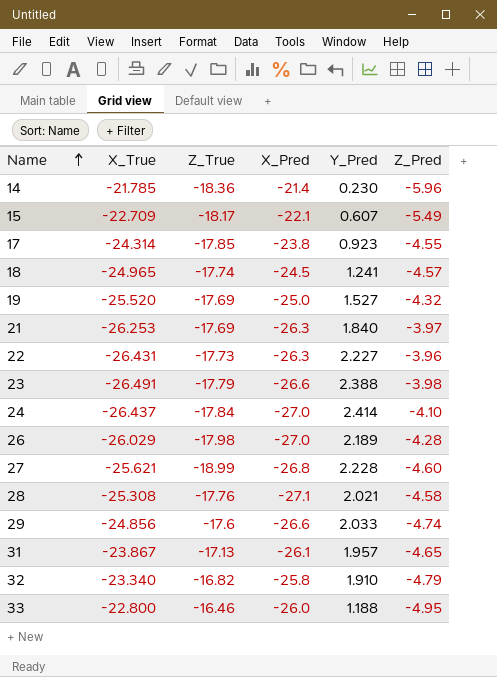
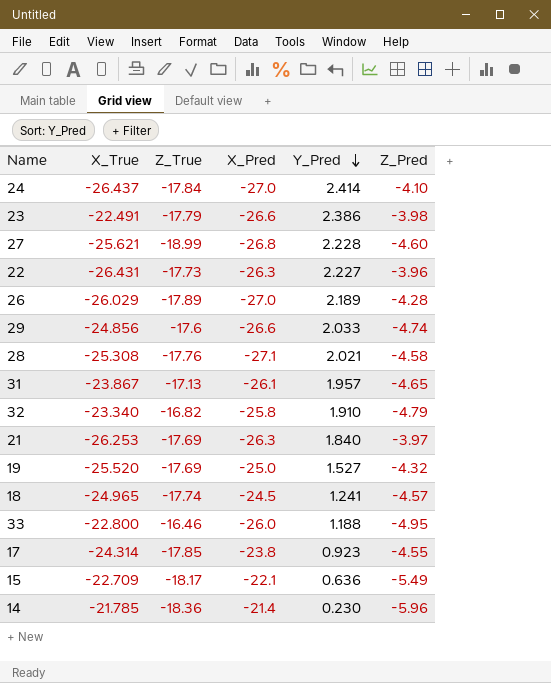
row order: Name ascending -> Y_Pred descending
23 | X_True: -26.491 -> -22.491
23 | Y_Pred: 2.388 -> 2.386
26 | Z_True: -17.98 -> -17.89
15 | Y_Pred: 0.607 -> 0.636

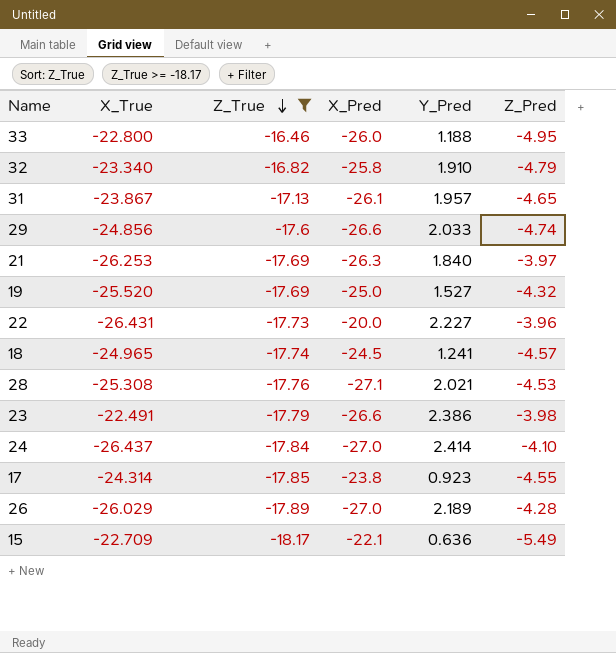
filter: none -> Z_True >= -18.17
row order: Y_Pred descending -> Z_True descending
22 | X_Pred: -26.3 -> -20.0
28 | Z_Pred: -4.58 -> -4.53

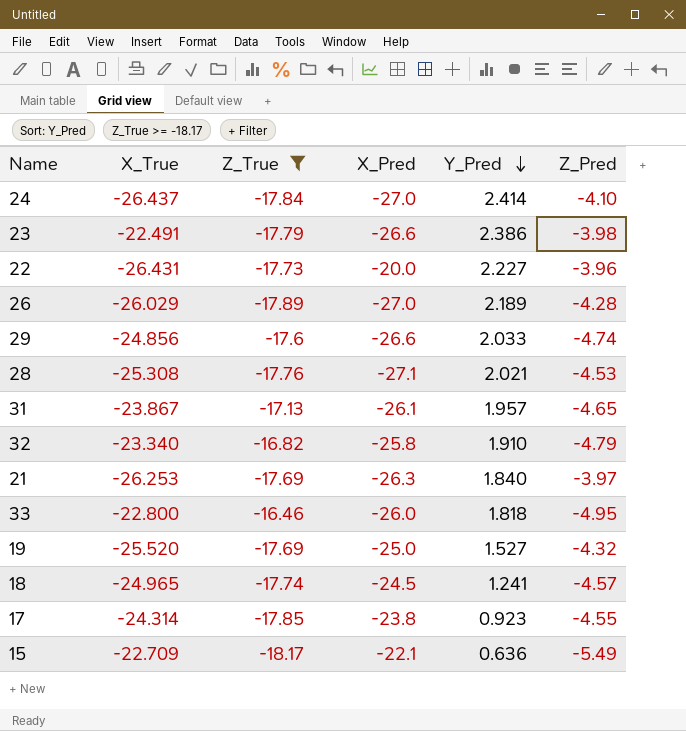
row order: Z_True descending -> Y_Pred descending
33 | Y_Pred: 1.188 -> 1.818

